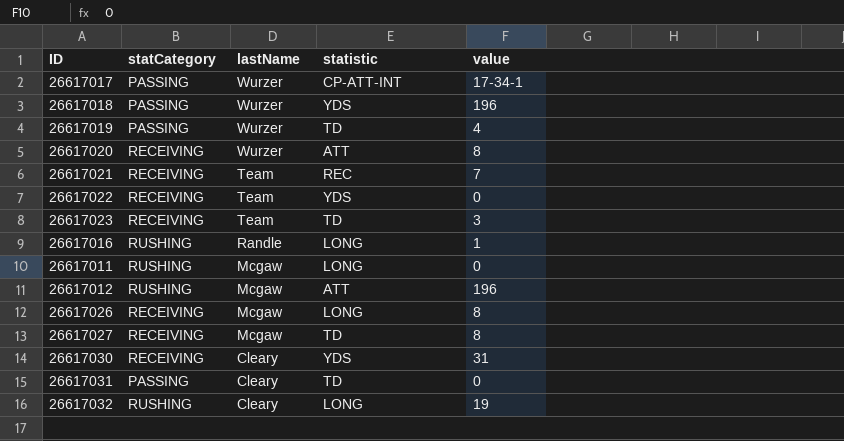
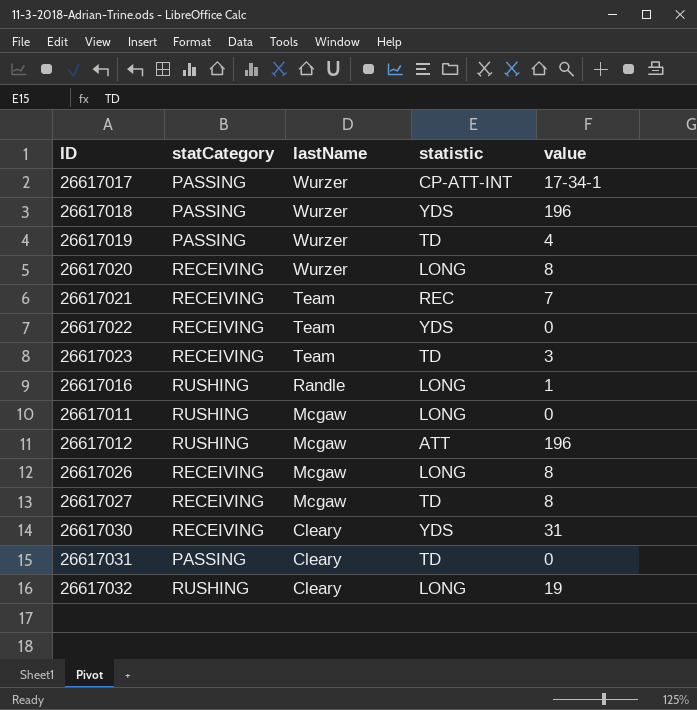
26617020 | statistic: ATT -> LONG

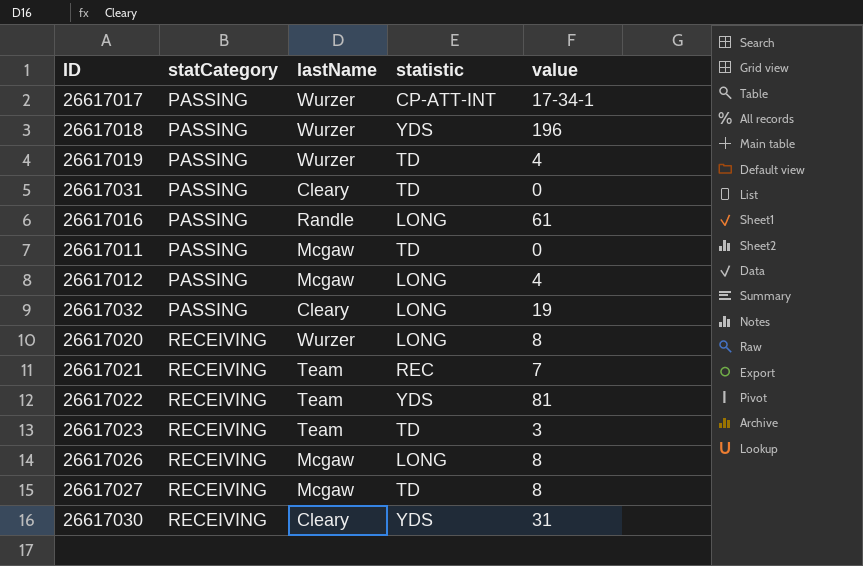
row order: lastName descending -> statCategory ascending
26617016 | statCategory: RUSHING -> PASSING
26617016 | value: 1 -> 61
26617011 | statCategory: RUSHING -> PASSING
26617011 | statistic: LONG -> TD
26617012 | statCategory: RUSHING -> PASSING
26617012 | statistic: ATT -> LONG
26617012 | value: 196 -> 4
26617032 | statCategory: RUSHING -> PASSING
26617022 | value: 0 -> 81

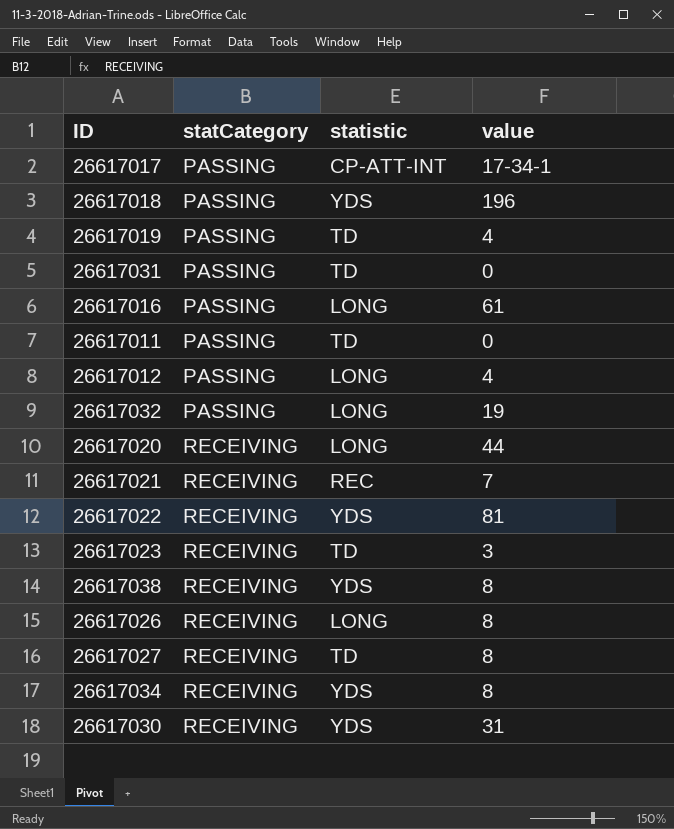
column lastName | position: 3 -> none
26617020 | value: 8 -> 44
row 26617038: none -> RECEIVING | YDS | 8
row 26617034: none -> RECEIVING | YDS | 8

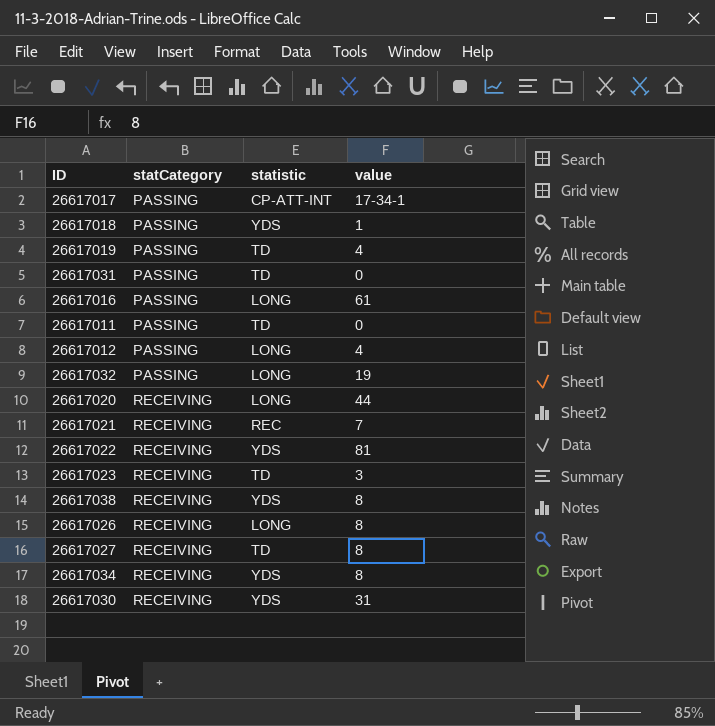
26617018 | value: 196 -> 1

